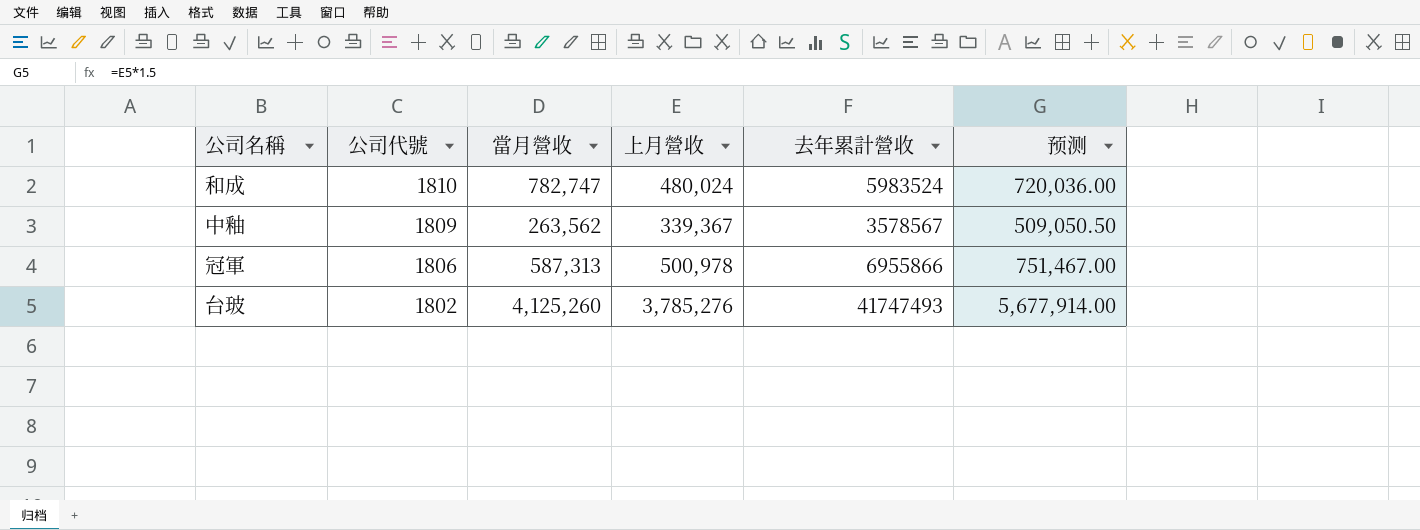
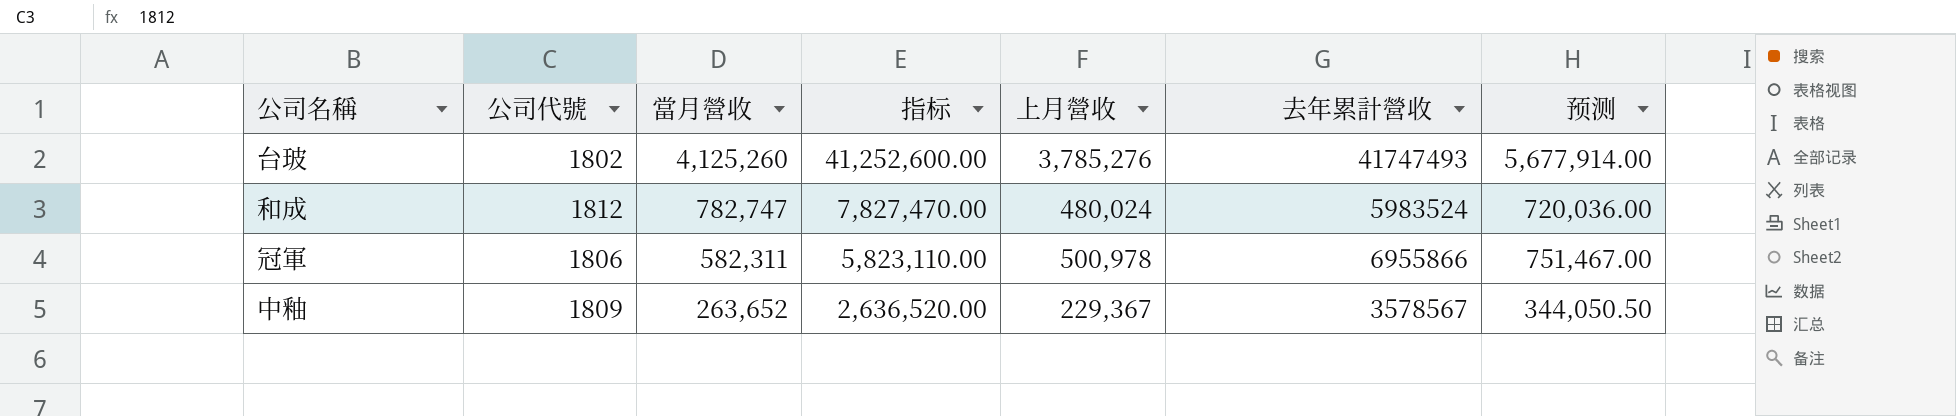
row order: 公司代號 descending -> 當月營收 descending
column 指标 | formula: none -> [當月營收] * 10
和成 | 公司代號: 1810 -> 1812
冠軍 | 當月營收: 587,313 -> 582,311
中釉 | 當月營收: 263,562 -> 263,652
中釉 | 上月營收: 339,367 -> 229,367
中釉 | 预测: 509,050.50 -> 344,050.50

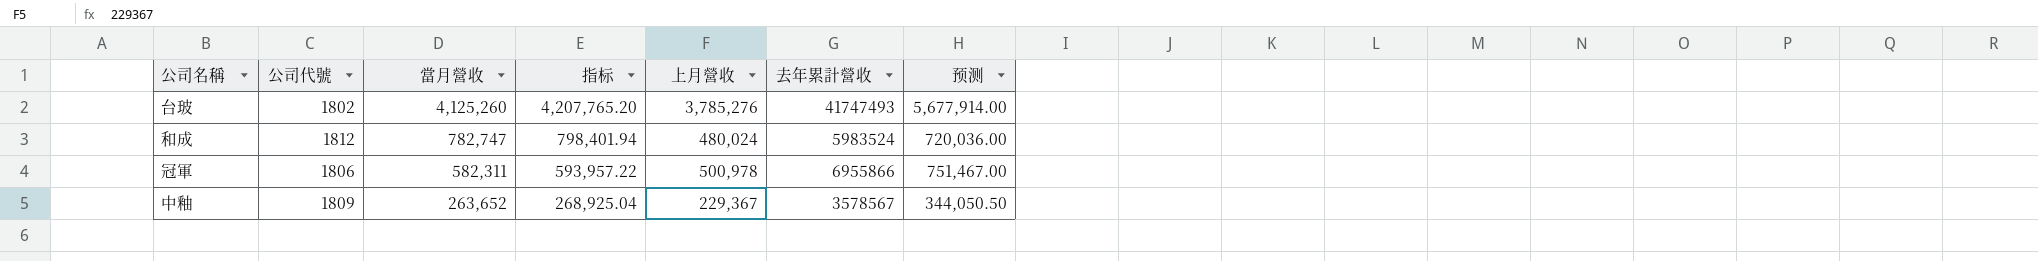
column 指标 | formula: [當月營收] * 10 -> [當月營收] * 1.02

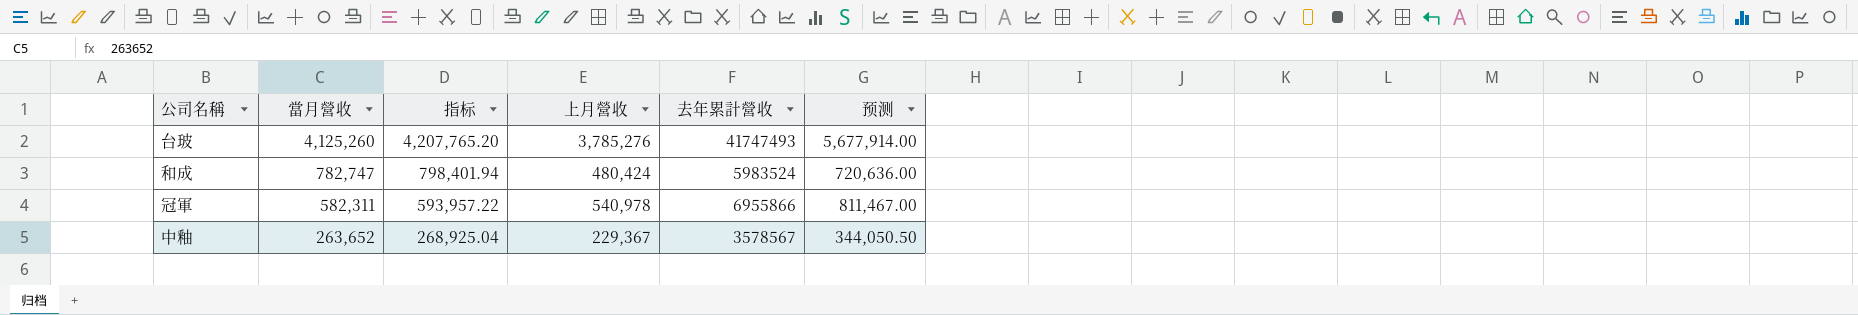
column 公司代號 | position: 2 -> none
和成 | 上月營收: 480,024 -> 480,424
和成 | 预测: 720,036.00 -> 720,636.00
冠軍 | 上月營收: 500,978 -> 540,978
冠軍 | 预测: 751,467.00 -> 811,467.00

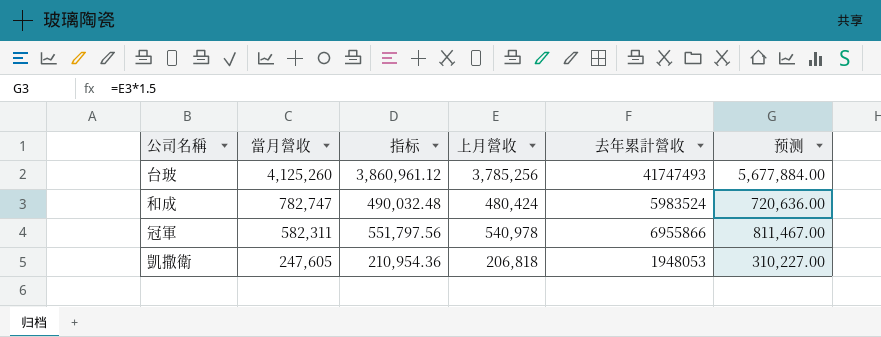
column 指标 | formula: [當月營收] * 1.02 -> [上月營收] * 1.02
row 中釉: 263,652 | 268,925.04 | 229,367 | 3578567 | 344,050.50 -> none
台玻 | 上月營收: 3,785,276 -> 3,785,256
台玻 | 预测: 5,677,914.00 -> 5,677,884.00
row 凱撒衛: none -> 247,605 | 210,954.36 | 206,818 | 1948053 | 310,227.00

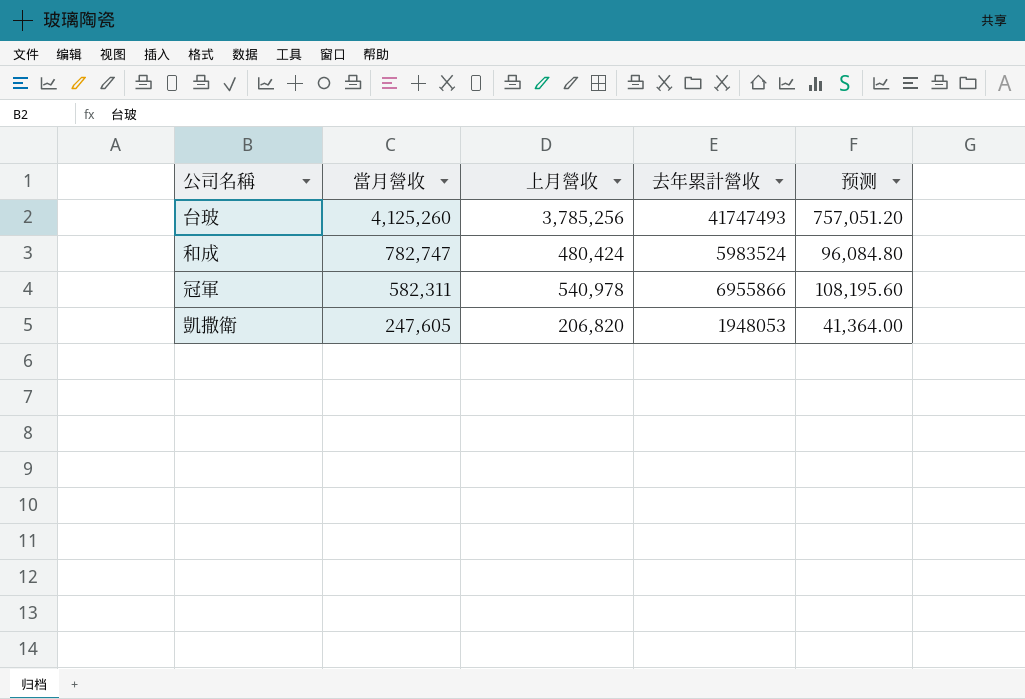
column 指标 | formula: [上月營收] * 1.02 -> none
column 预测 | formula: [上月營收] * 1.5 -> [上月營收] * 0.2
凱撒衛 | 上月營收: 206,818 -> 206,820

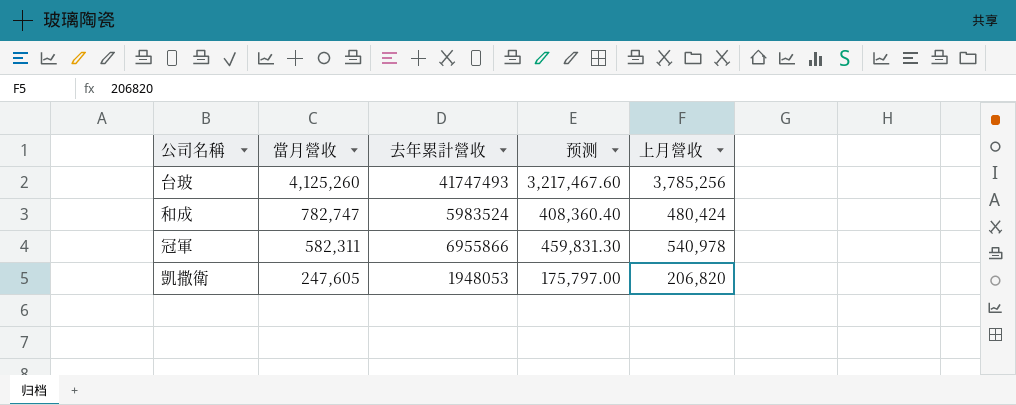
column 预测 | formula: [上月營收] * 0.2 -> [上月營收] * 0.85
column 上月營收 | position: 3 -> 5

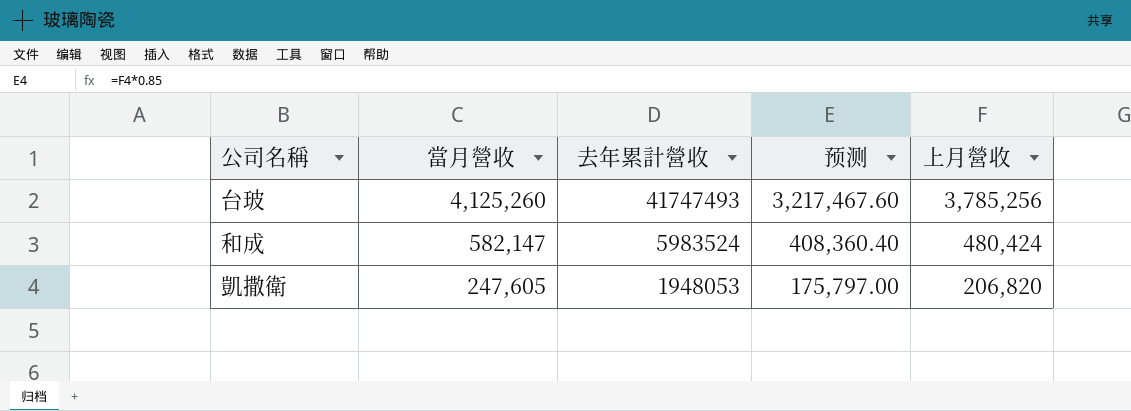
row 冠軍: 582,311 | 6955866 | 459,831.30 | 540,978 -> none
和成 | 當月營收: 782,747 -> 582,147

